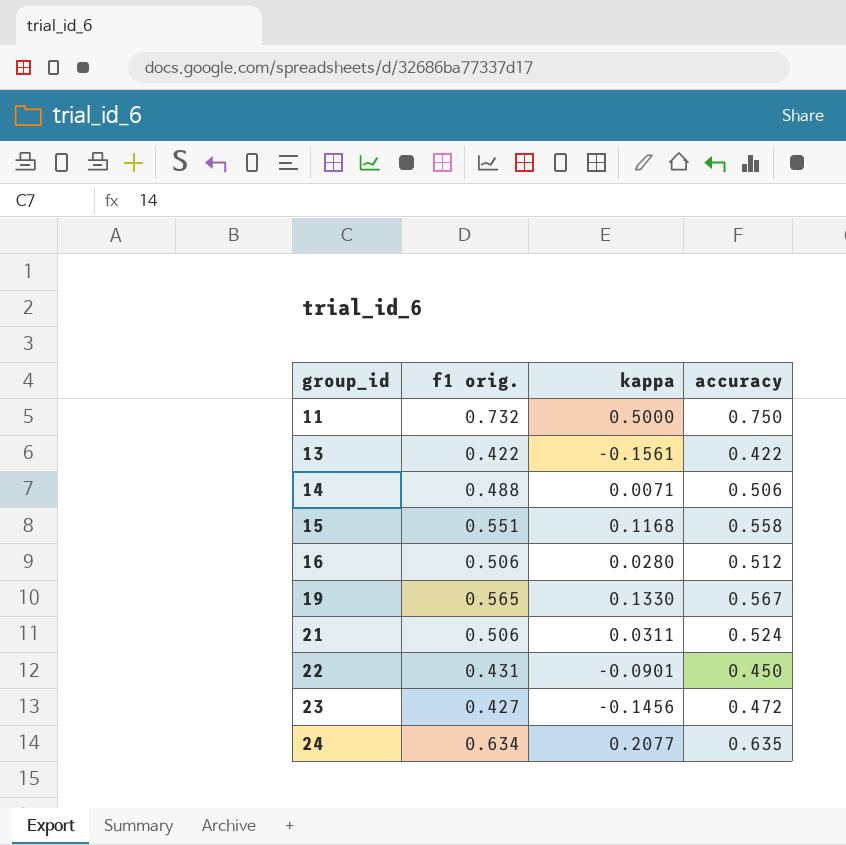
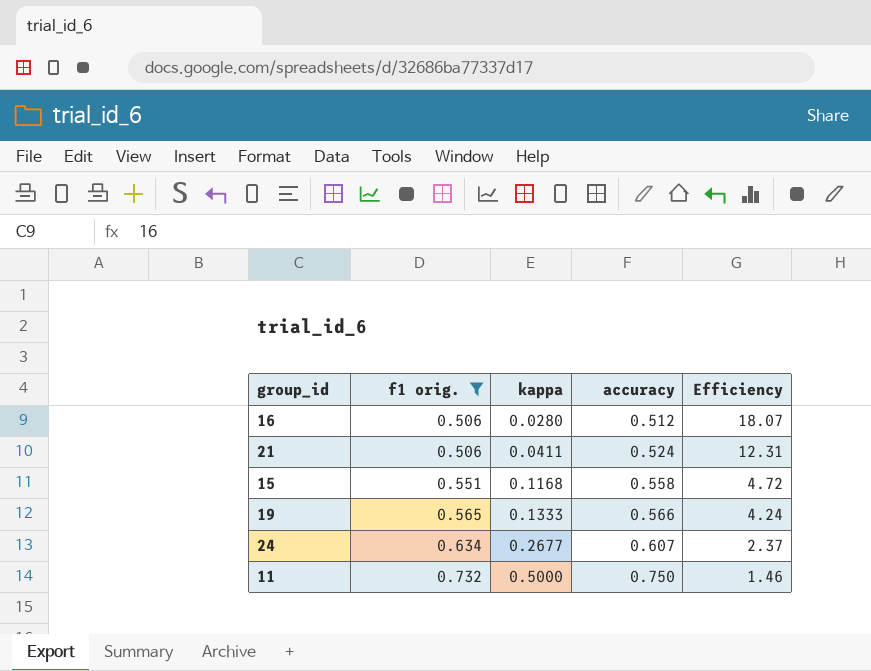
filter: none -> f1 orig. >= 0.506
row order: group_id ascending -> f1 orig. ascending
column Efficiency | formula: none -> [f1 orig.] / [kappa]
21 | kappa: 0.0311 -> 0.0411
19 | kappa: 0.1330 -> 0.1333
19 | accuracy: 0.567 -> 0.566
24 | kappa: 0.2077 -> 0.2677
24 | accuracy: 0.635 -> 0.607

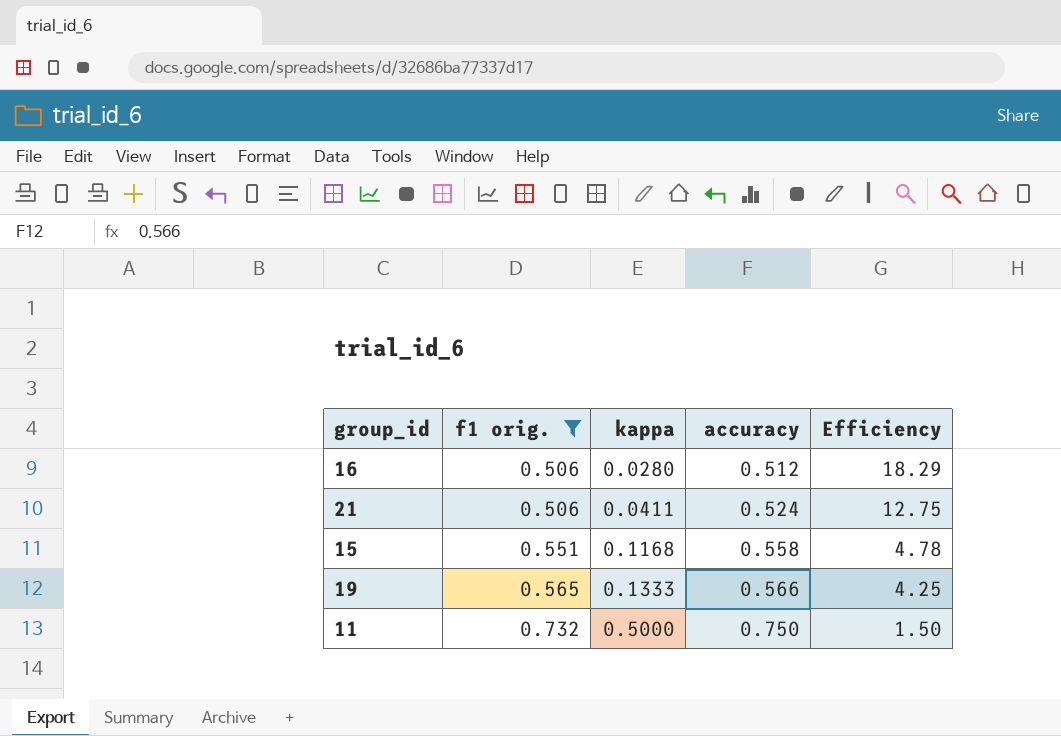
column Efficiency | formula: [f1 orig.] / [kappa] -> [accuracy] / [kappa]
row 24: 0.634 | 0.2677 | 0.607 | 2.37 -> none

